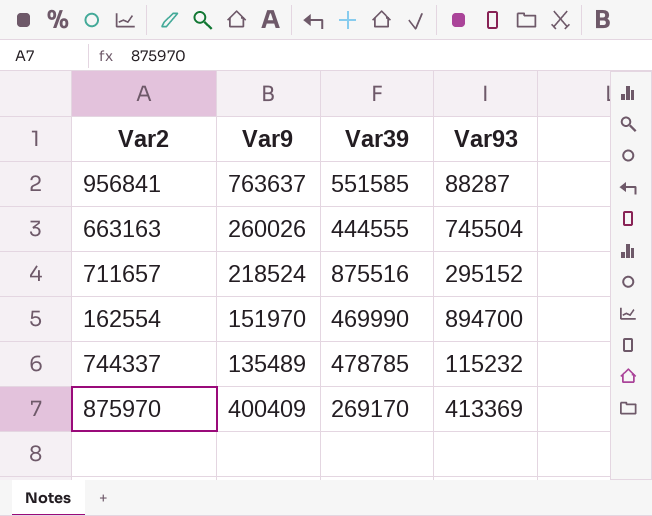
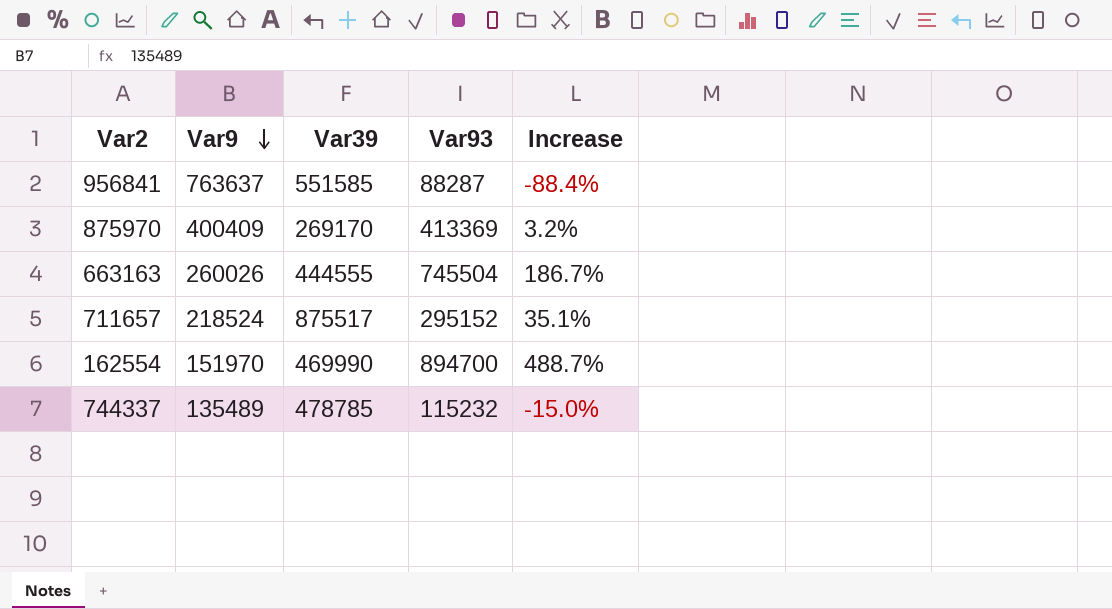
row order: none -> Var9 descending
column Increase | formula: none -> ([Var93] - [Var9]) / [Var9]
711657 | Var39: 875516 -> 875517

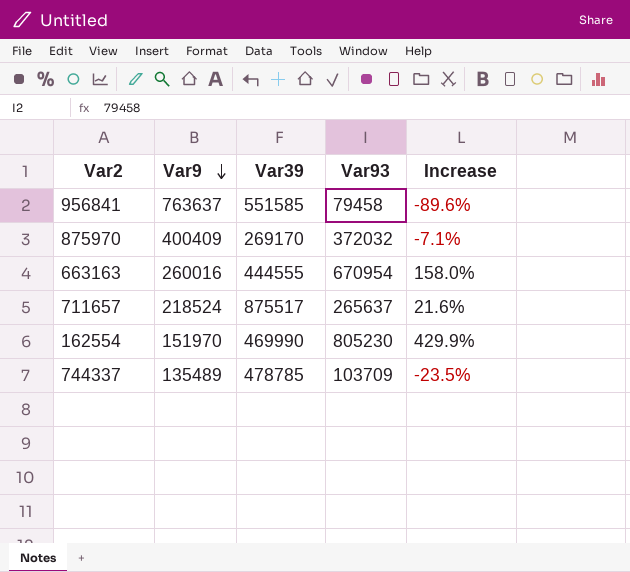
956841 | Var93: 88287 -> 79458
956841 | Increase: -88.4% -> -89.6%
875970 | Var93: 413369 -> 372032
875970 | Increase: 3.2% -> -7.1%
663163 | Var9: 260026 -> 260016
663163 | Var93: 745504 -> 670954
663163 | Increase: 186.7% -> 158.0%
711657 | Var93: 295152 -> 265637
711657 | Increase: 35.1% -> 21.6%
162554 | Var93: 894700 -> 805230
162554 | Increase: 488.7% -> 429.9%
744337 | Var93: 115232 -> 103709
744337 | Increase: -15.0% -> -23.5%

